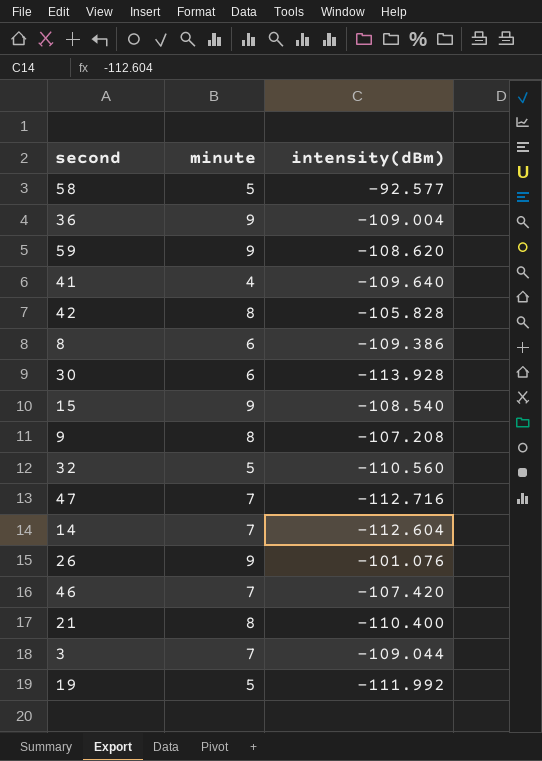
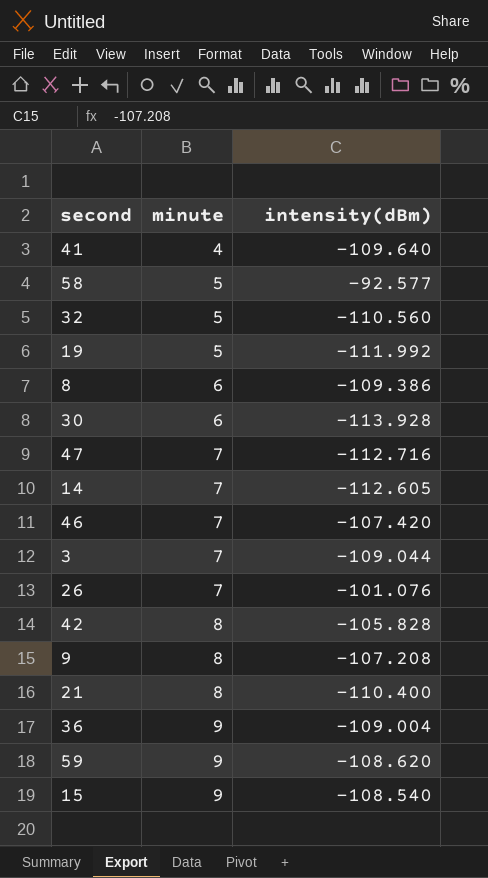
row order: none -> minute ascending
14 | intensity(dBm): -112.604 -> -112.605
26 | minute: 9 -> 7

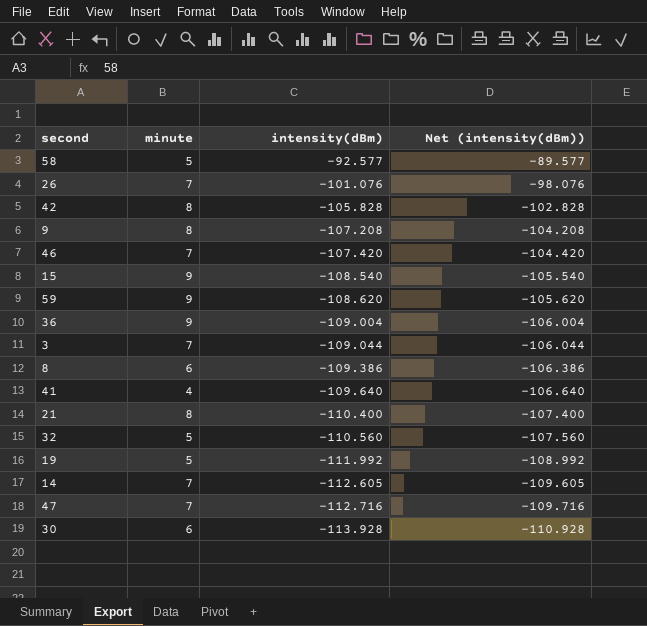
row order: minute ascending -> intensity(dBm) descending
column Net (intensity(dBm)) | formula: none -> [intensity(dBm)] + 3

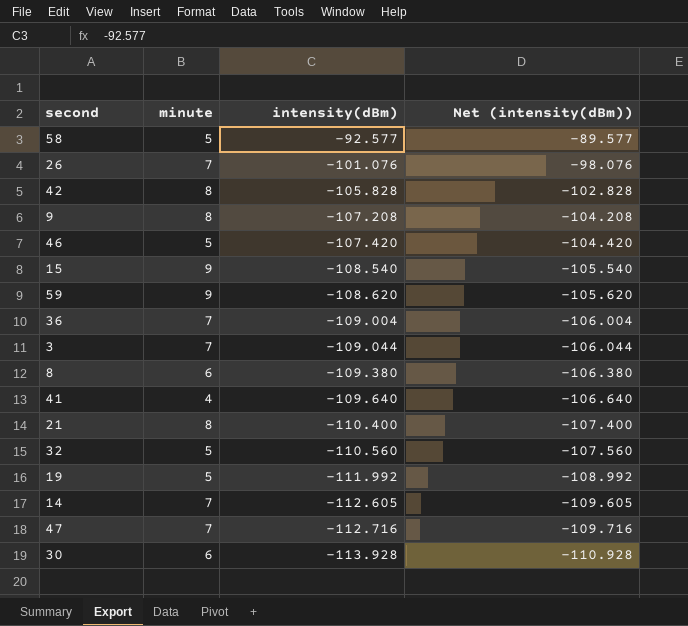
46 | minute: 7 -> 5
36 | minute: 9 -> 7
8 | intensity(dBm): -109.386 -> -109.380
8 | Net (intensity(dBm)): -106.386 -> -106.380

